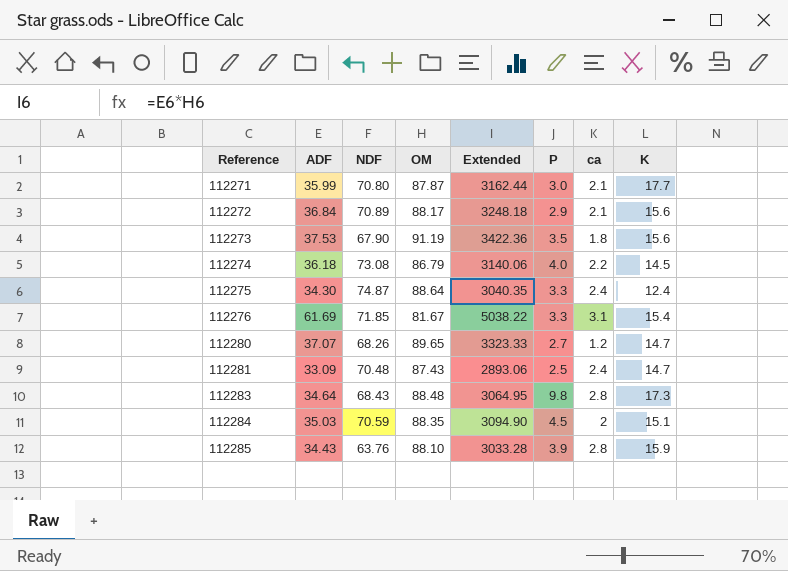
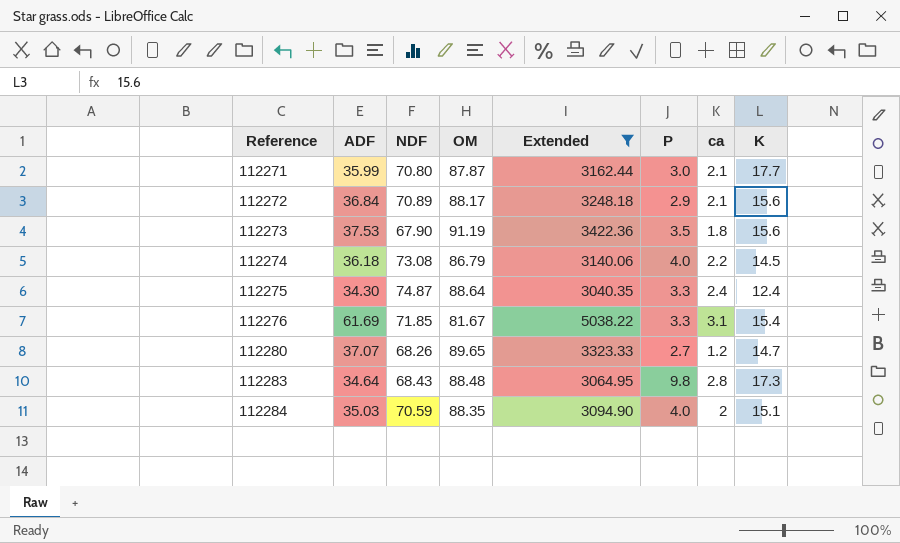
filter: none -> Extended >= 3040.35
112284 | P: 4.5 -> 4.0

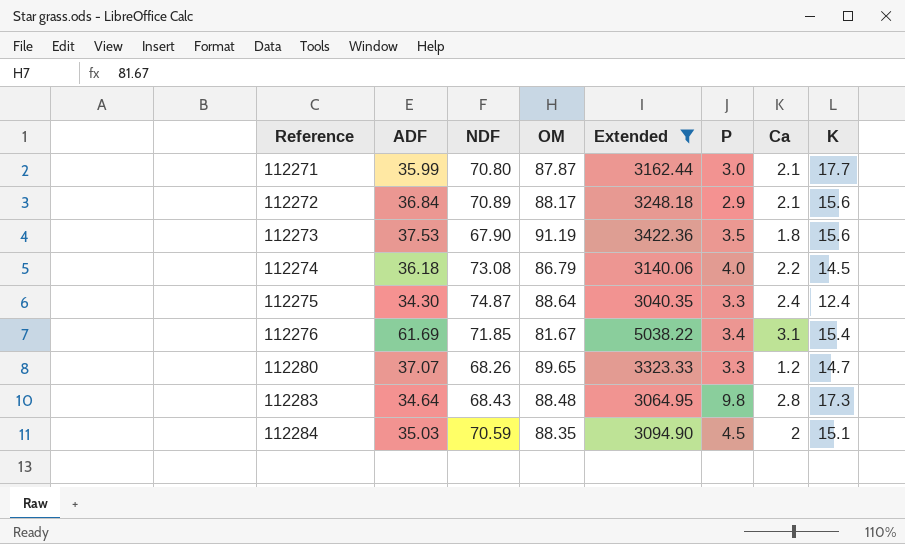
column name: ca -> Ca
112276 | P: 3.3 -> 3.4
112280 | P: 2.7 -> 3.3
112284 | P: 4.0 -> 4.5

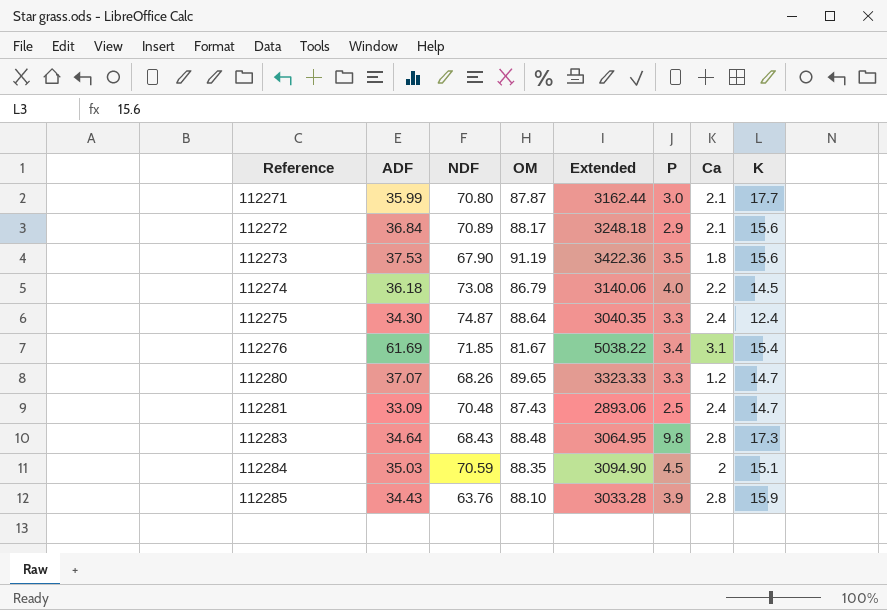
filter: Extended >= 3040.35 -> none

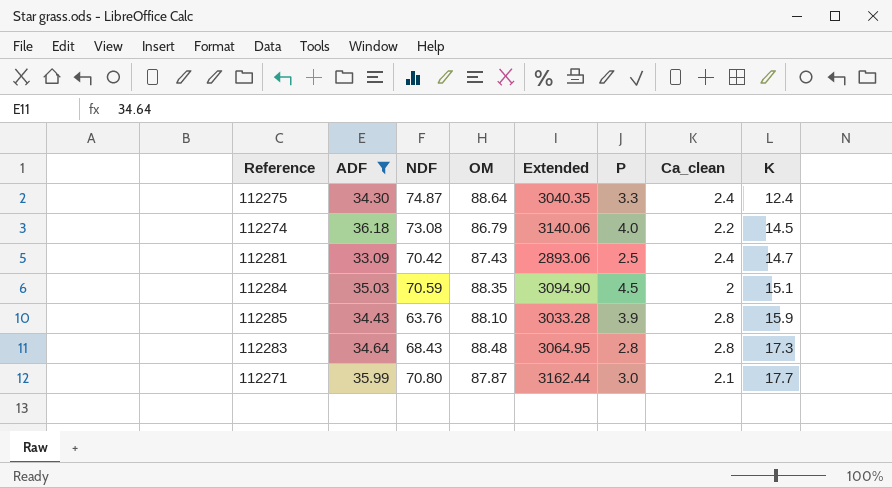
filter: none -> ADF <= 36.18
row order: Reference ascending -> K ascending
column name: Ca -> Ca_clean
112281 | NDF: 70.48 -> 70.42
112283 | P: 9.8 -> 2.8

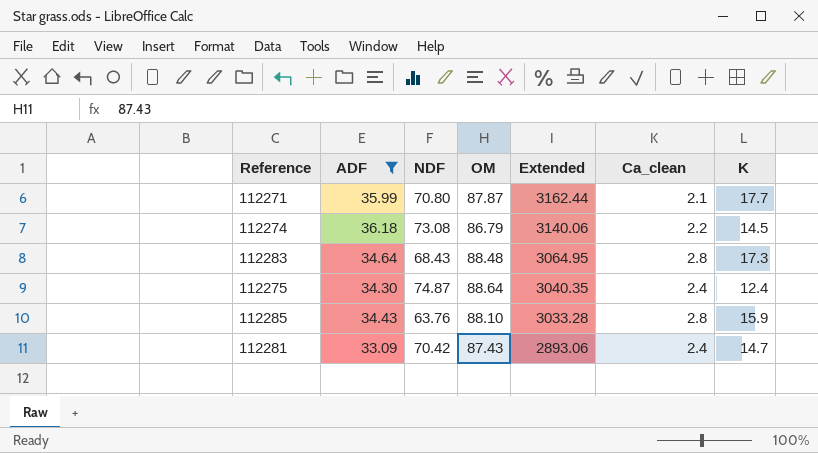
row order: K ascending -> Extended descending
column P | position: 6 -> none
row 112284: 35.03 | 70.59 | 88.35 | 3094.90 | 4.5 | 2 | 15.1 -> none

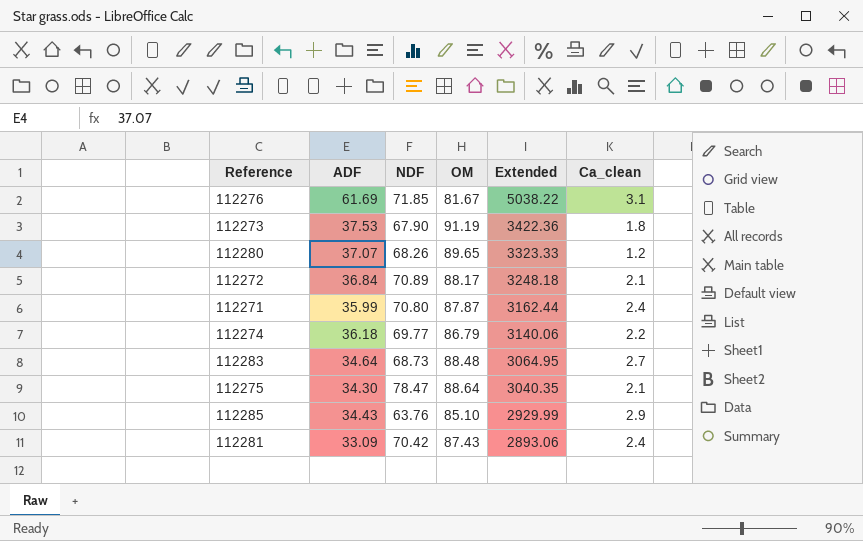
filter: ADF <= 36.18 -> none
column K | position: 7 -> none
112271 | Ca_clean: 2.1 -> 2.4
112274 | NDF: 73.08 -> 69.77
112283 | NDF: 68.43 -> 68.73
112283 | Ca_clean: 2.8 -> 2.7
112275 | NDF: 74.87 -> 78.47
112275 | Ca_clean: 2.4 -> 2.1
112285 | OM: 88.10 -> 85.10
112285 | Extended: 3033.28 -> 2929.99
112285 | Ca_clean: 2.8 -> 2.9

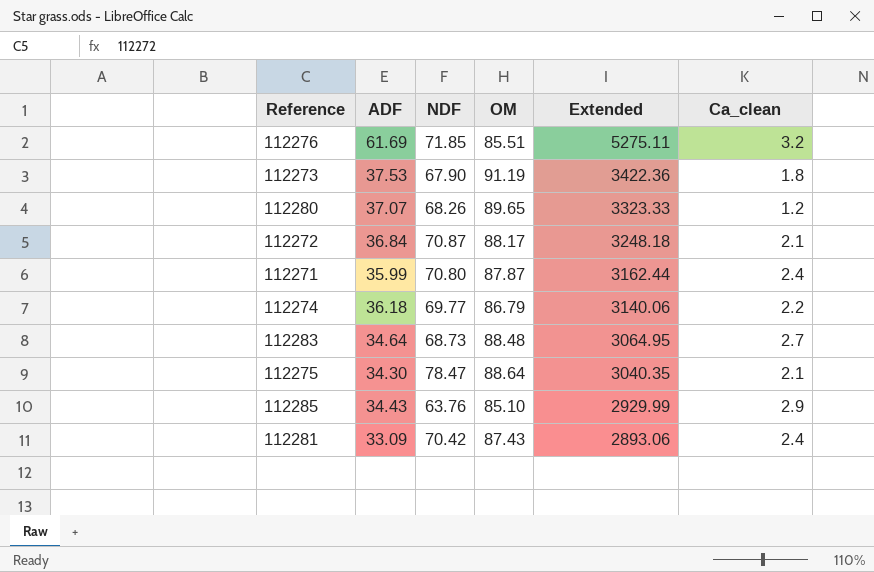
112276 | OM: 81.67 -> 85.51
112276 | Extended: 5038.22 -> 5275.11
112276 | Ca_clean: 3.1 -> 3.2
112272 | NDF: 70.89 -> 70.87

